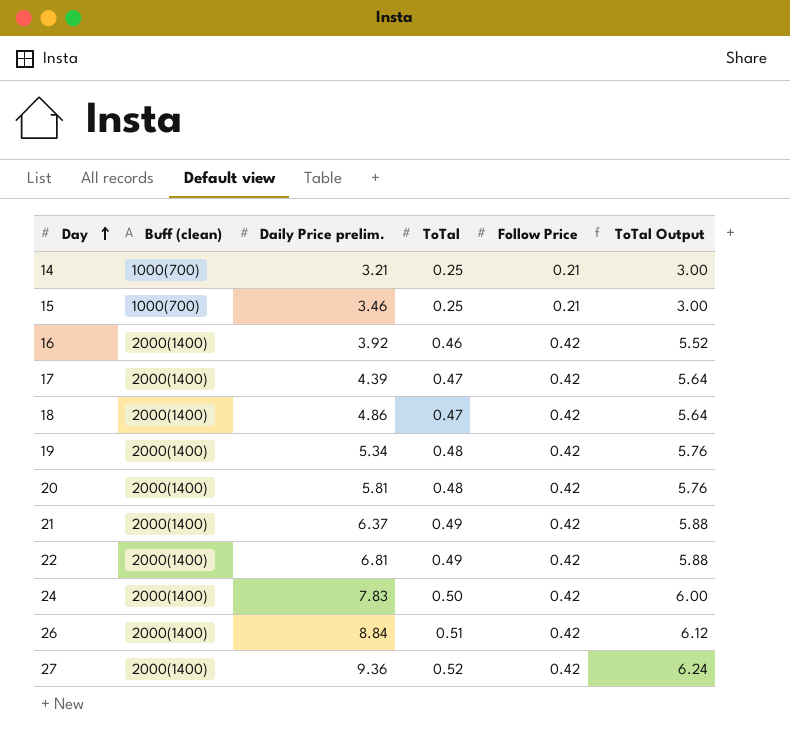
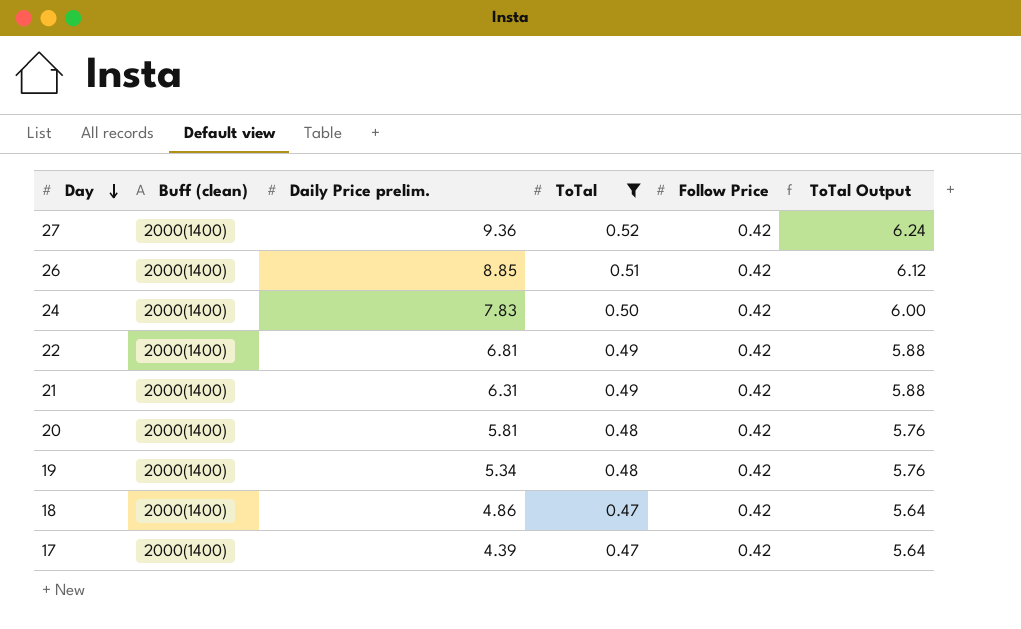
filter: none -> ToTal >= 0.47
row order: Day ascending -> Day descending
26 | Daily Price prelim.: 8.84 -> 8.85
21 | Daily Price prelim.: 6.37 -> 6.31

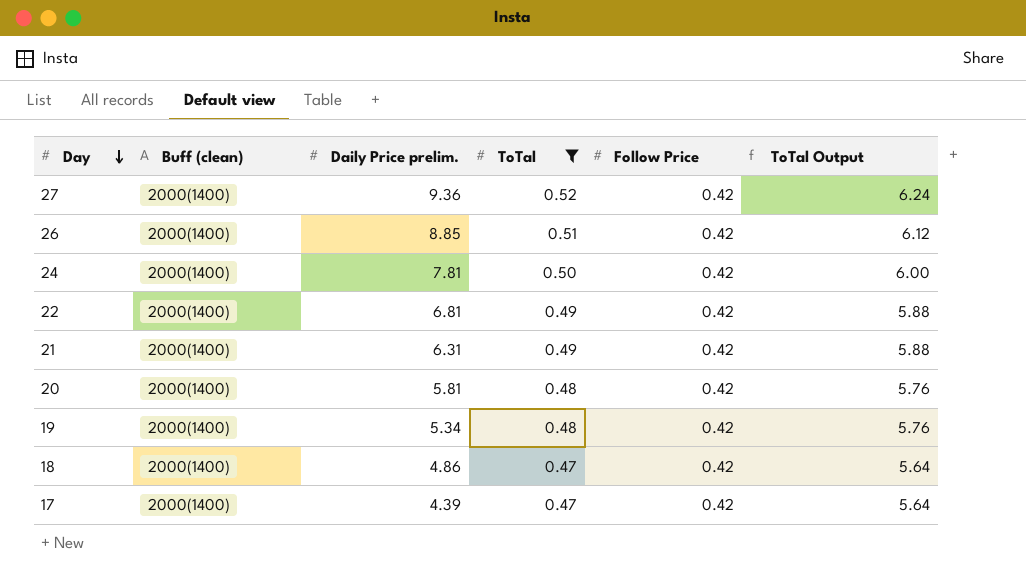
24 | Daily Price prelim.: 7.83 -> 7.81

